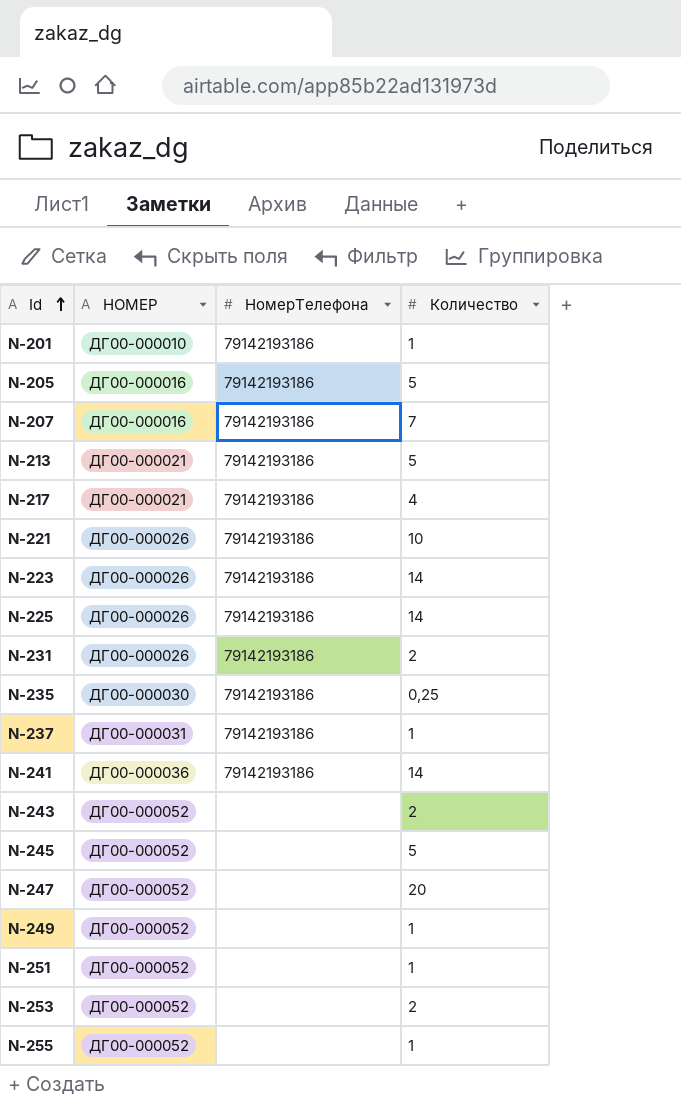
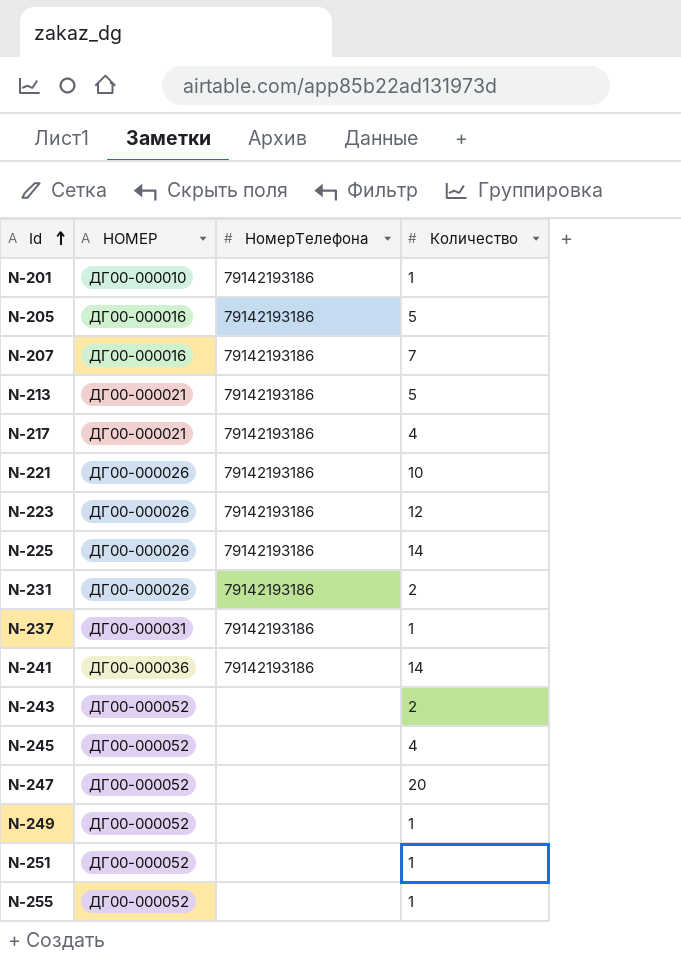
row N-235: ДГ00-000030 | 79142193186 | 0,25 -> none
row N-253: ДГ00-000052 | none | 2 -> none
N-223 | Количество: 14 -> 12
N-245 | Количество: 5 -> 4

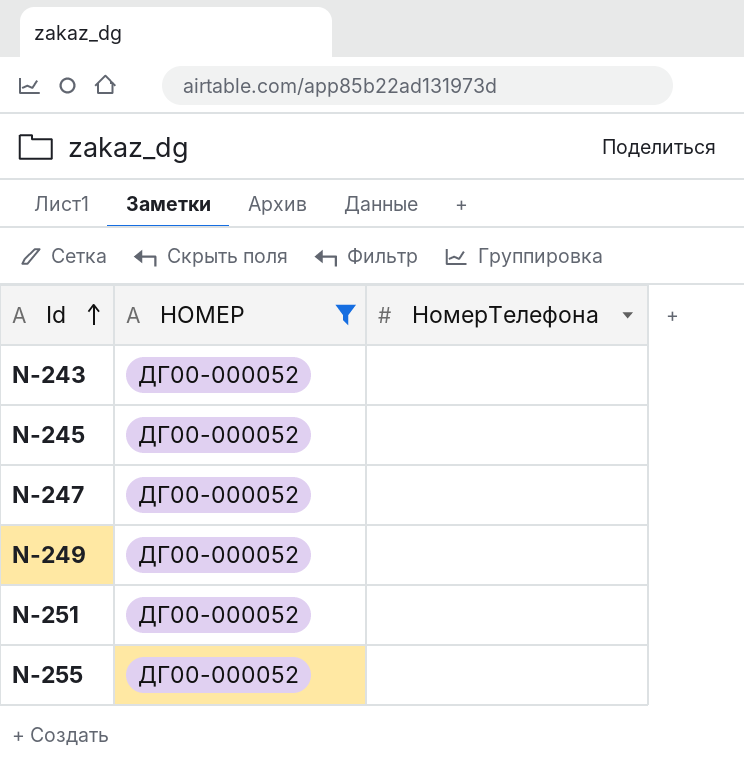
filter: none -> НОМЕР = ДГ00-000052
column Количество | position: 4 -> none

